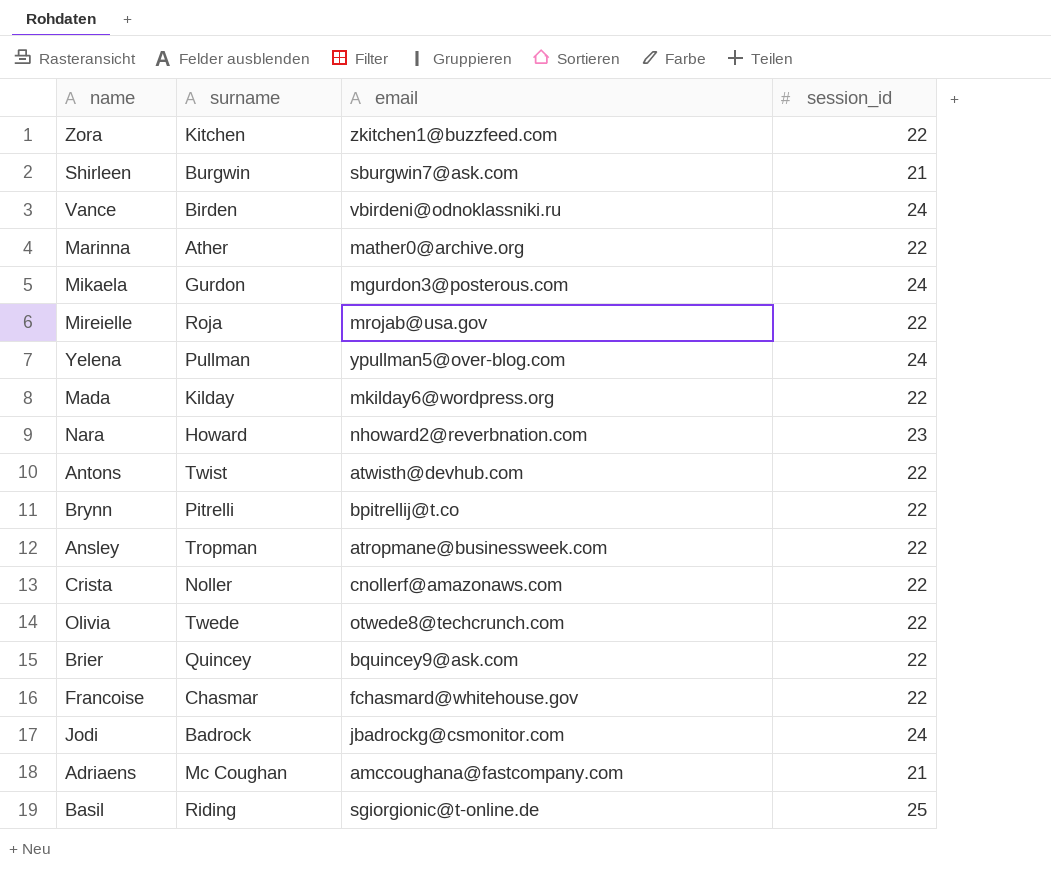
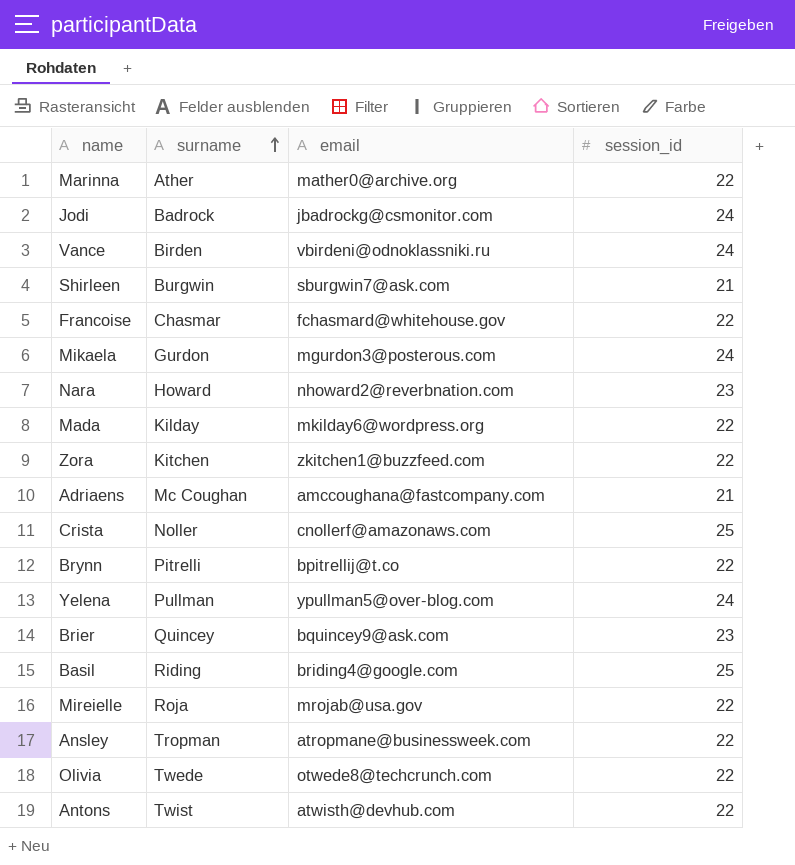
row order: none -> surname ascending
Crista | session_id: 22 -> 25
Brier | session_id: 22 -> 23
Basil | email: sgiorgionic@t-online.de -> briding4@google.com

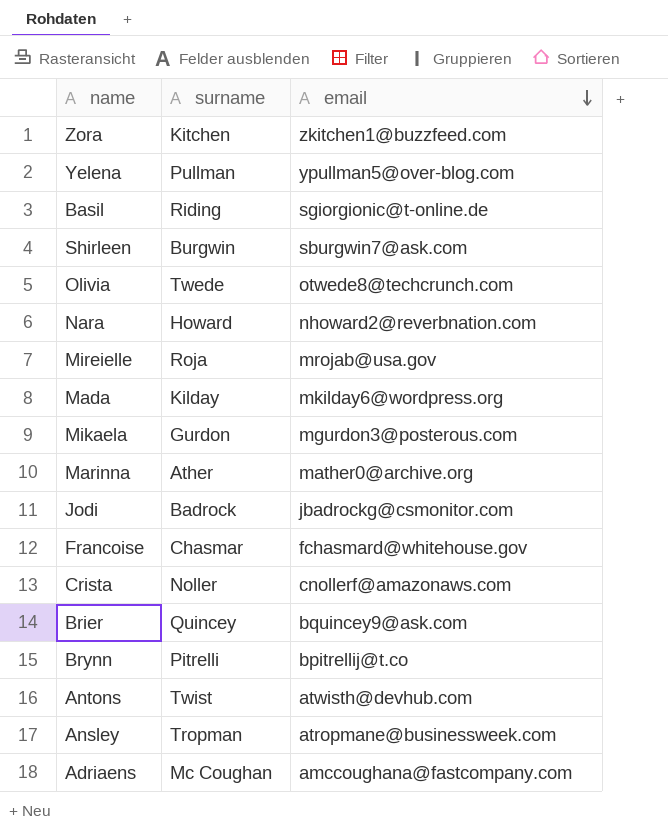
row order: surname ascending -> email descending
column session_id | position: 4 -> none
row Vance: Birden | vbirdeni@odnoklassniki.ru | 24 -> none
Basil | email: briding4@google.com -> sgiorgionic@t-online.de

